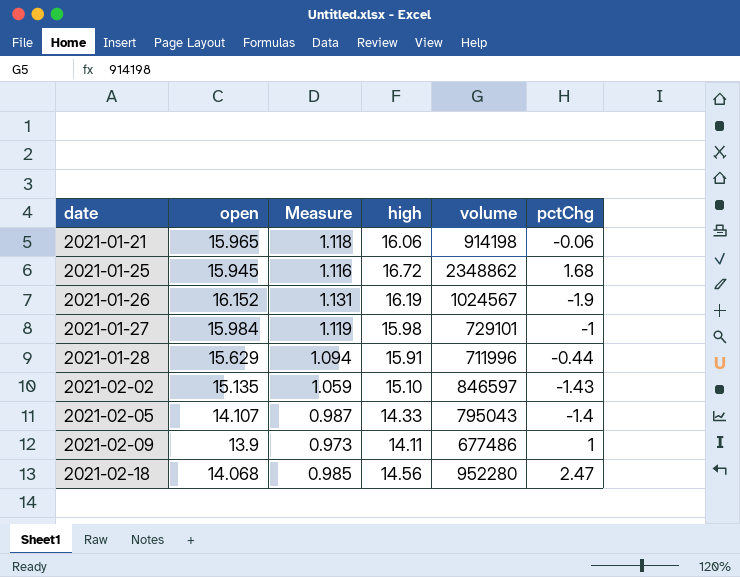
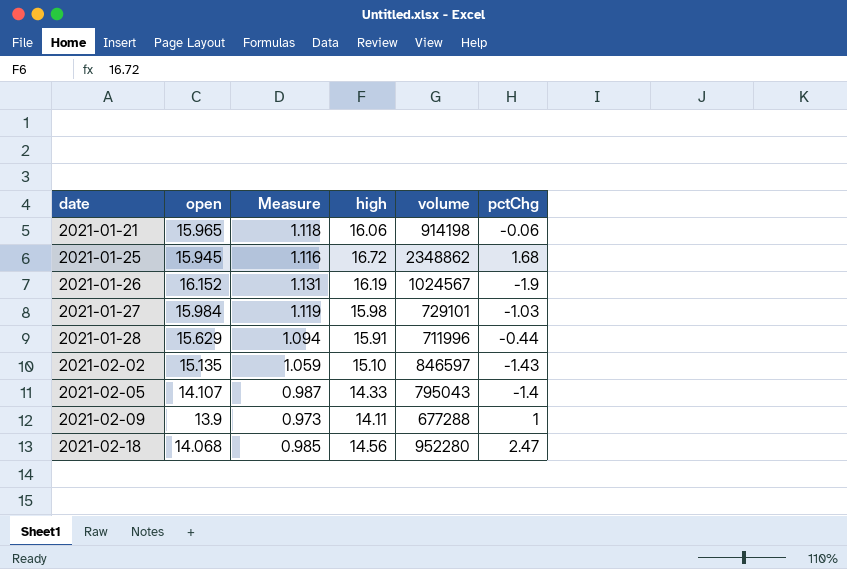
2021-01-27 | pctChg: -1 -> -1.03
2021-02-09 | volume: 677486 -> 677288

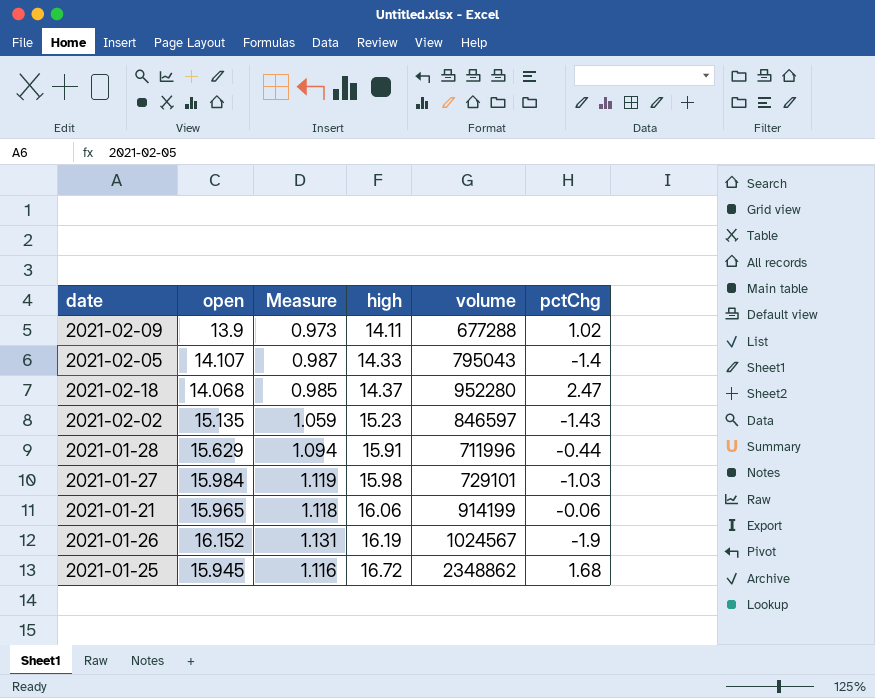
row order: date ascending -> high ascending
2021-02-09 | pctChg: 1 -> 1.02
2021-02-18 | high: 14.56 -> 14.37
2021-02-02 | high: 15.10 -> 15.23
2021-01-21 | volume: 914198 -> 914199

